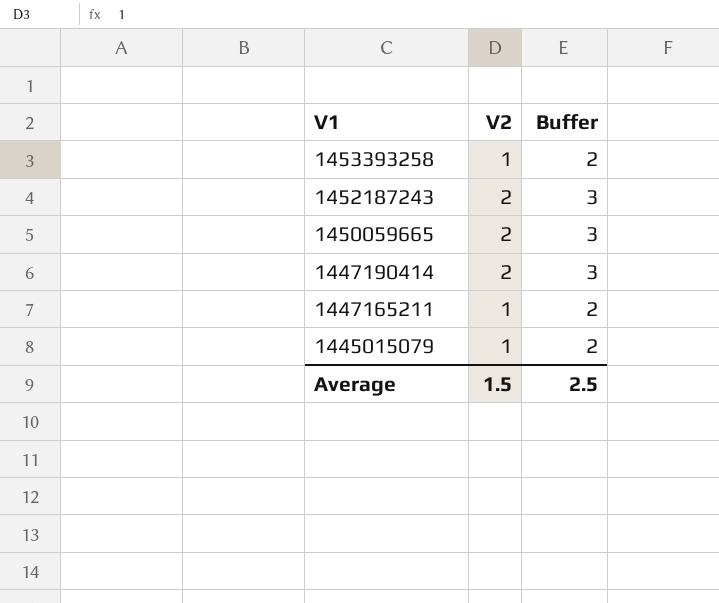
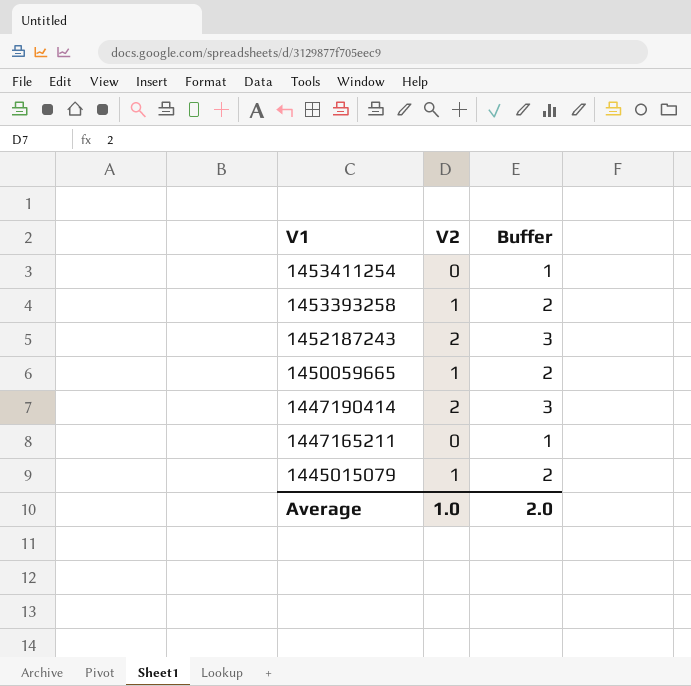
row 1453411254: none -> 0 | 1
1450059665 | V2: 2 -> 1
1450059665 | Buffer: 3 -> 2
1447165211 | V2: 1 -> 0
1447165211 | Buffer: 2 -> 1
Average | V2: 1.5 -> 1.0
Average | Buffer: 2.5 -> 2.0

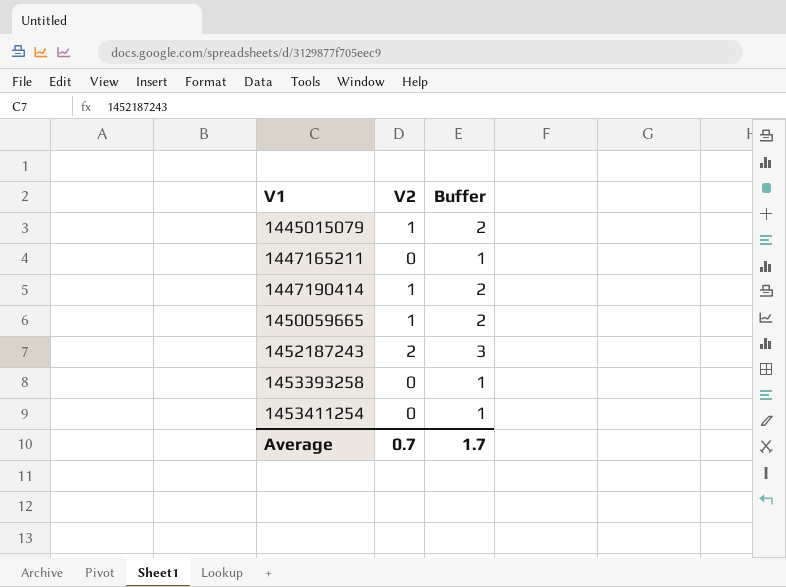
row order: V1 descending -> V1 ascending
1447190414 | V2: 2 -> 1
1447190414 | Buffer: 3 -> 2
1453393258 | V2: 1 -> 0
1453393258 | Buffer: 2 -> 1
Average | V2: 1.0 -> 0.7
Average | Buffer: 2.0 -> 1.7

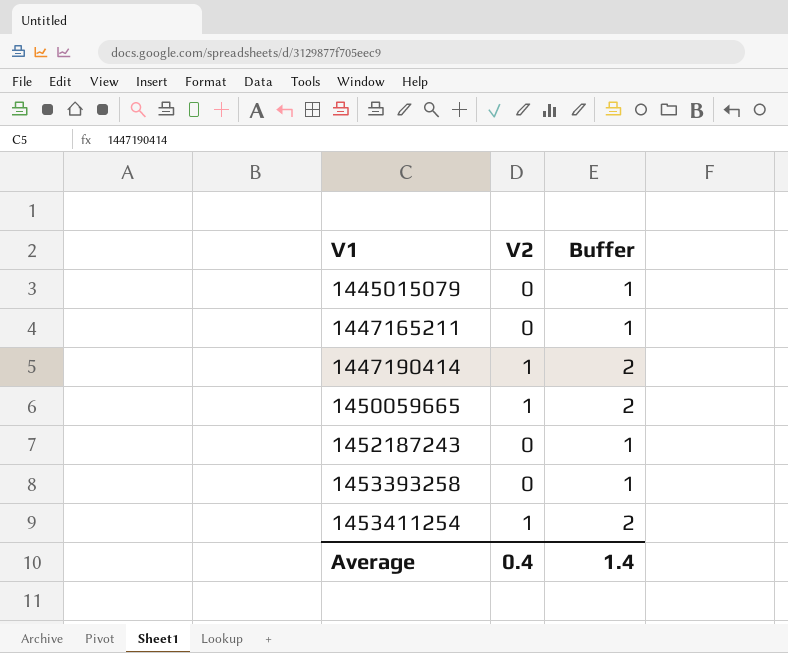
1445015079 | V2: 1 -> 0
1445015079 | Buffer: 2 -> 1
1452187243 | V2: 2 -> 0
1452187243 | Buffer: 3 -> 1
1453411254 | V2: 0 -> 1
1453411254 | Buffer: 1 -> 2
Average | V2: 0.7 -> 0.4
Average | Buffer: 1.7 -> 1.4

